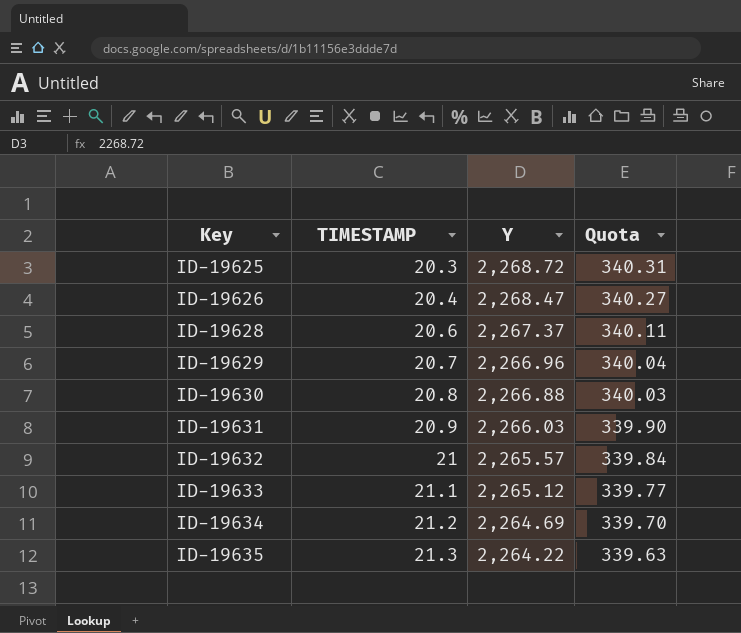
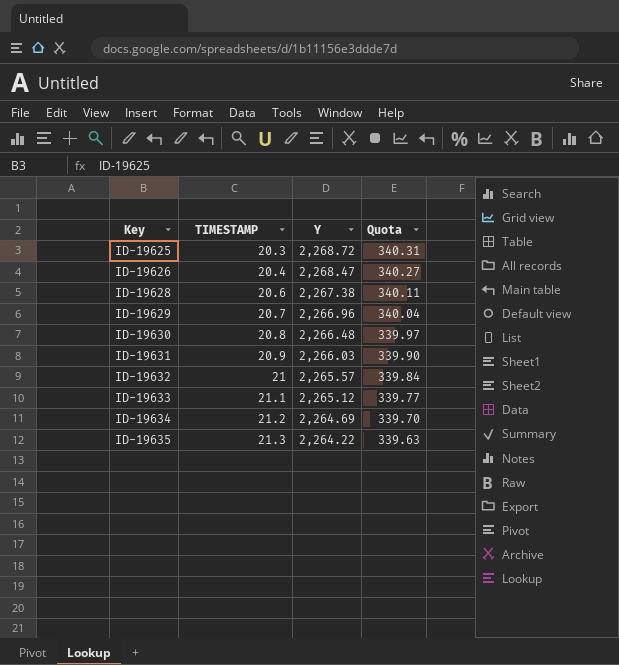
ID-19628 | Y: 2,267.37 -> 2,267.38
ID-19630 | Y: 2,266.88 -> 2,266.48
ID-19630 | Quota: 340.03 -> 339.97

